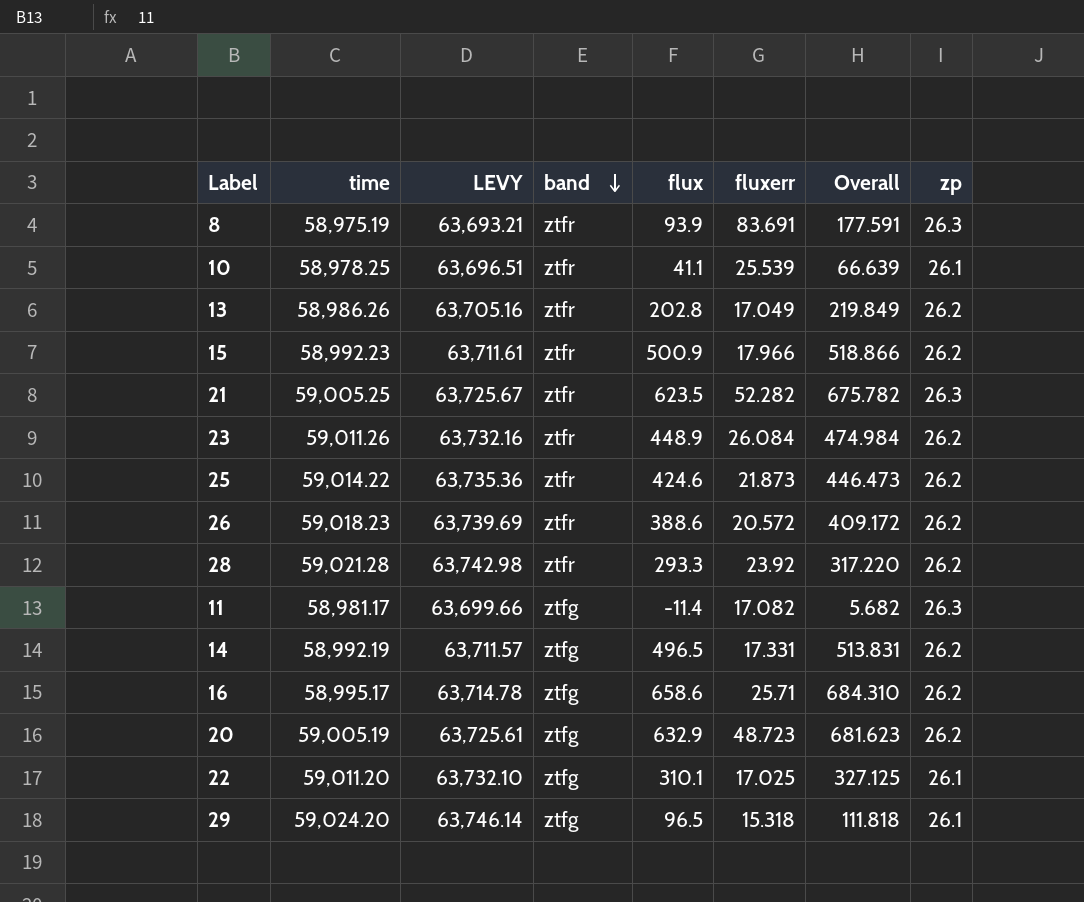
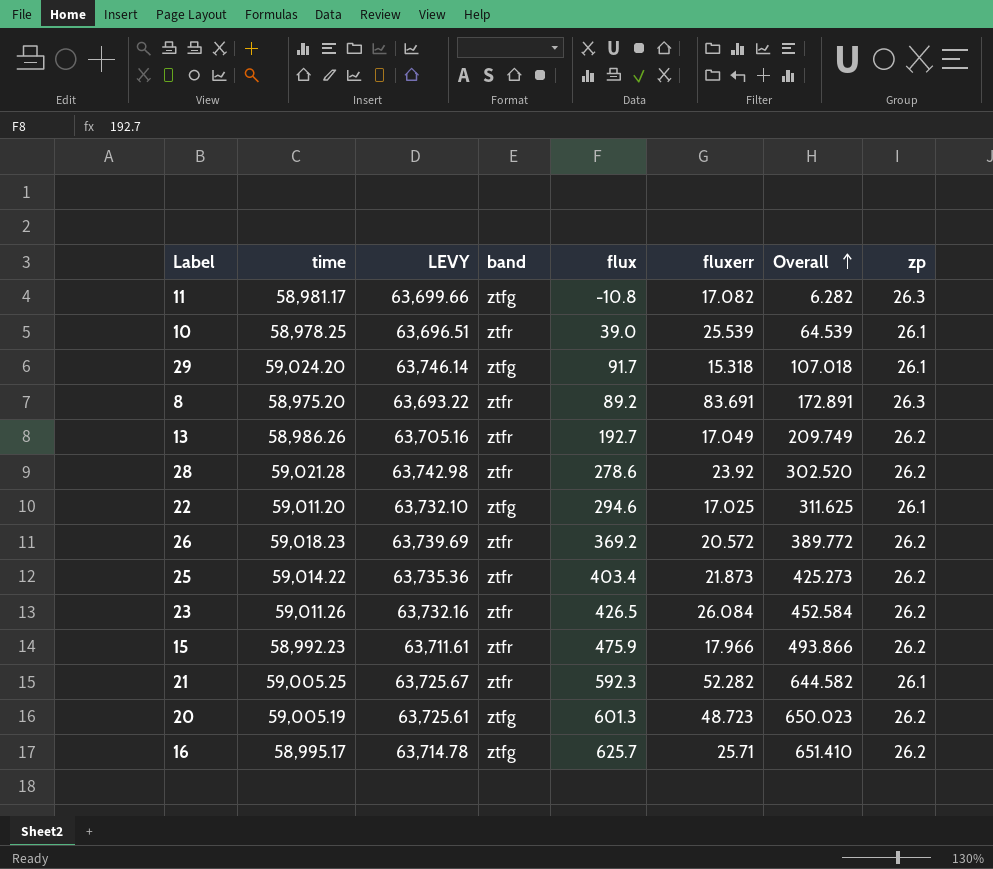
row order: band descending -> Overall ascending
row 14: 58,992.19 | 63,711.57 | ztfg | 496.5 | 17.331 | 513.831 | 26.2 -> none
11 | flux: -11.4 -> -10.8
11 | Overall: 5.682 -> 6.282
10 | flux: 41.1 -> 39.0
10 | Overall: 66.639 -> 64.539
29 | flux: 96.5 -> 91.7
29 | Overall: 111.818 -> 107.018
8 | time: 58,975.19 -> 58,975.20
8 | LEVY: 63,693.21 -> 63,693.22
8 | flux: 93.9 -> 89.2
8 | Overall: 177.591 -> 172.891
13 | flux: 202.8 -> 192.7
13 | Overall: 219.849 -> 209.749
28 | flux: 293.3 -> 278.6
28 | Overall: 317.220 -> 302.520
22 | flux: 310.1 -> 294.6
22 | Overall: 327.125 -> 311.625
26 | flux: 388.6 -> 369.2
26 | Overall: 409.172 -> 389.772
25 | flux: 424.6 -> 403.4
25 | Overall: 446.473 -> 425.273
23 | flux: 448.9 -> 426.5
23 | Overall: 474.984 -> 452.584
15 | flux: 500.9 -> 475.9
15 | Overall: 518.866 -> 493.866
21 | flux: 623.5 -> 592.3
21 | Overall: 675.782 -> 644.582
21 | zp: 26.3 -> 26.1
20 | flux: 632.9 -> 601.3
20 | Overall: 681.623 -> 650.023
16 | flux: 658.6 -> 625.7
16 | Overall: 684.310 -> 651.410

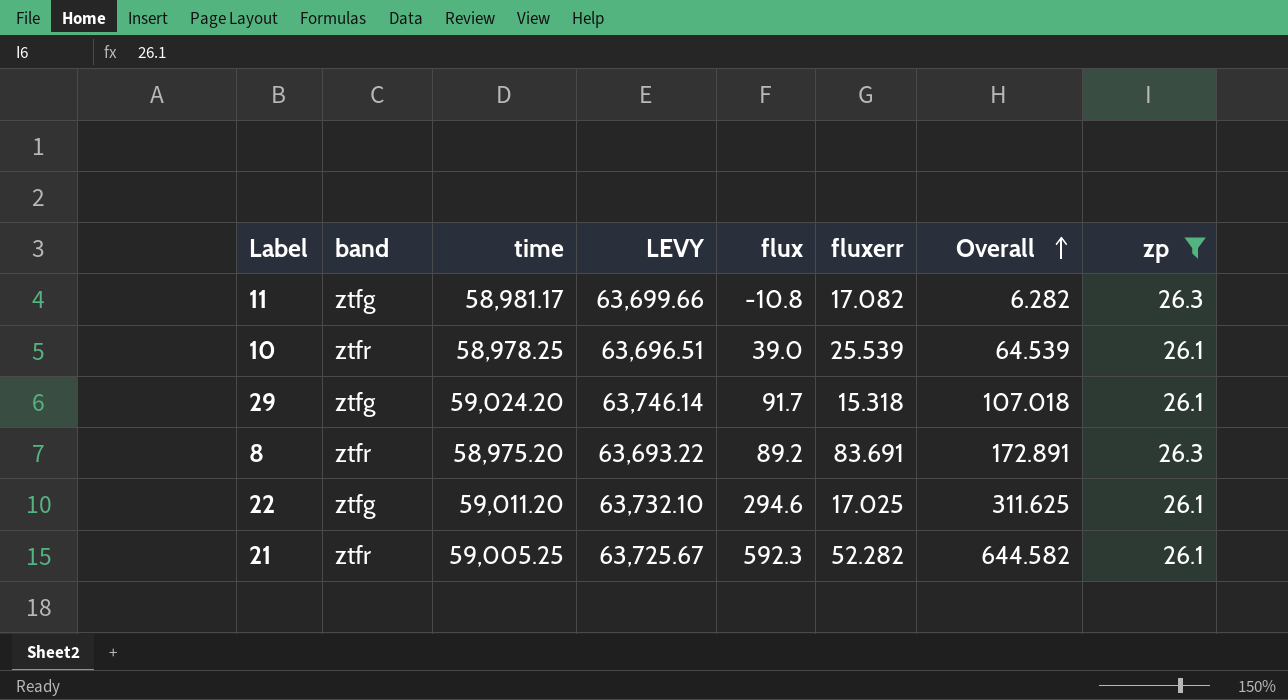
filter: none -> zp != 26.2
column band | position: 4 -> 2

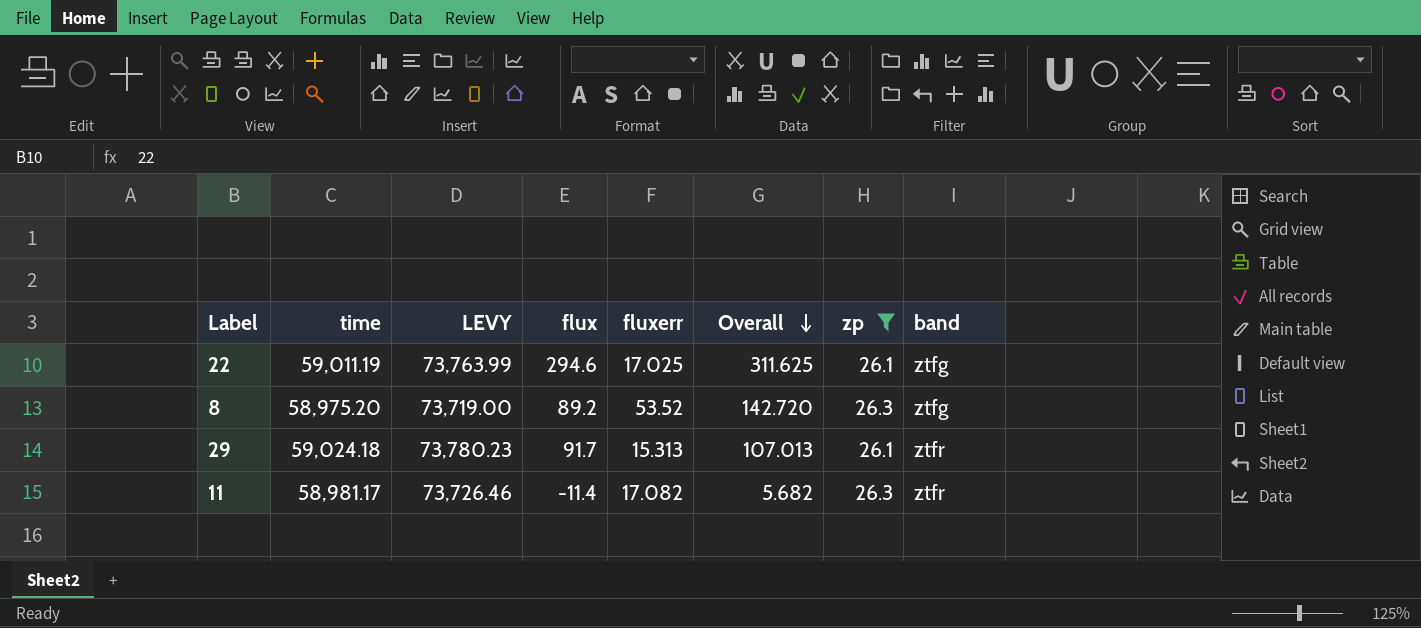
row order: Overall ascending -> Overall descending
column LEVY | formula: [time] * 1.08 -> [time] * 1.25
column band | position: 2 -> 8
row 10: ztfr | 58,978.25 | 63,696.51 | 39.0 | 25.539 | 64.539 | 26.1 -> none
row 21: ztfr | 59,005.25 | 63,725.67 | 592.3 | 52.282 | 644.582 | 26.1 -> none
22 | time: 59,011.20 -> 59,011.19
8 | fluxerr: 83.691 -> 53.52
8 | Overall: 172.891 -> 142.720
8 | band: ztfr -> ztfg
29 | time: 59,024.20 -> 59,024.18
29 | fluxerr: 15.318 -> 15.313
29 | Overall: 107.018 -> 107.013
29 | band: ztfg -> ztfr
11 | flux: -10.8 -> -11.4
11 | Overall: 6.282 -> 5.682
11 | band: ztfg -> ztfr

